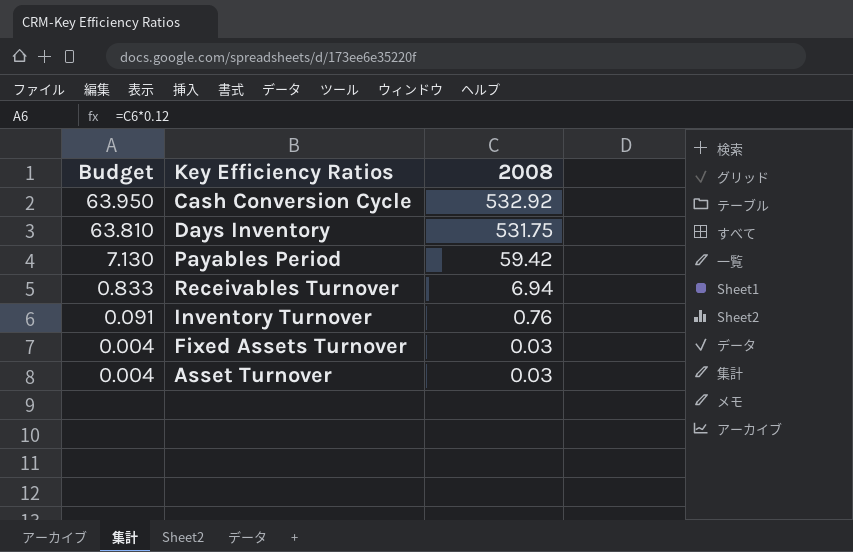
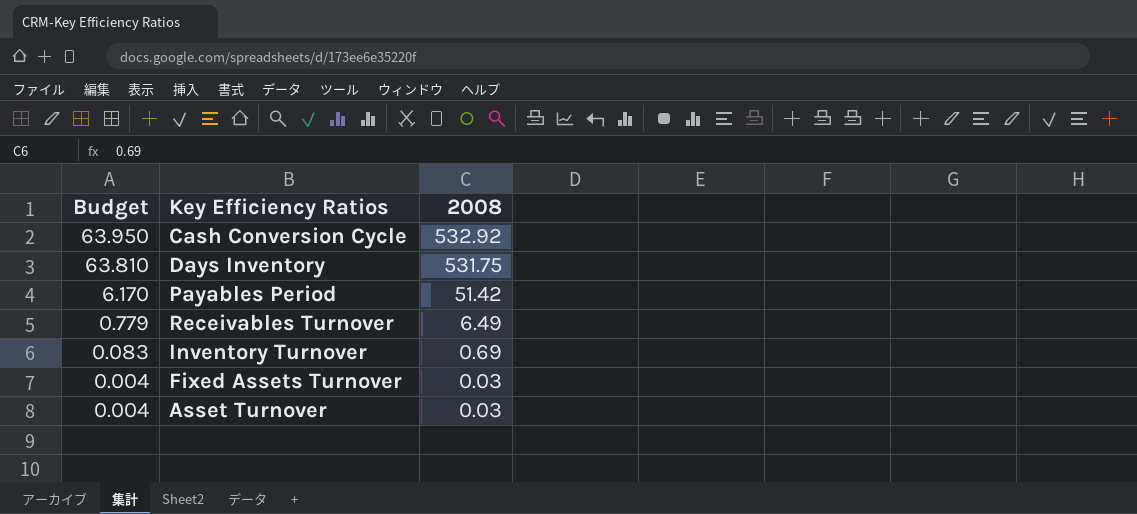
Payables Period | Budget: 7.130 -> 6.170
Payables Period | 2008: 59.42 -> 51.42
Receivables Turnover | Budget: 0.833 -> 0.779
Receivables Turnover | 2008: 6.94 -> 6.49
Inventory Turnover | Budget: 0.091 -> 0.083
Inventory Turnover | 2008: 0.76 -> 0.69

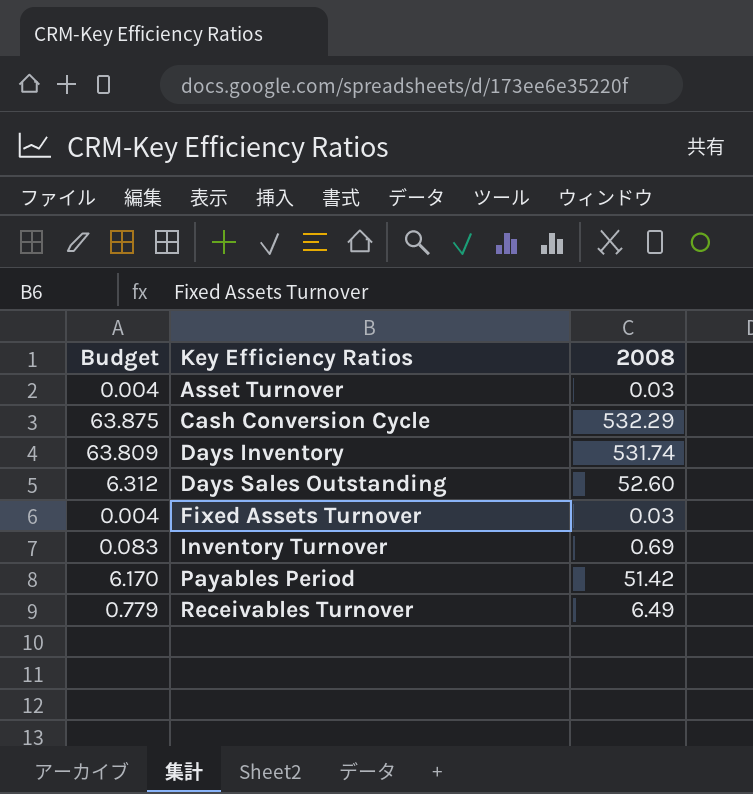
row order: Budget descending -> Key Efficiency Ratios ascending
Cash Conversion Cycle | Budget: 63.950 -> 63.875
Cash Conversion Cycle | 2008: 532.92 -> 532.29
Days Inventory | Budget: 63.810 -> 63.809
Days Inventory | 2008: 531.75 -> 531.74
row Days Sales Outstanding: none -> 6.312 | 52.60

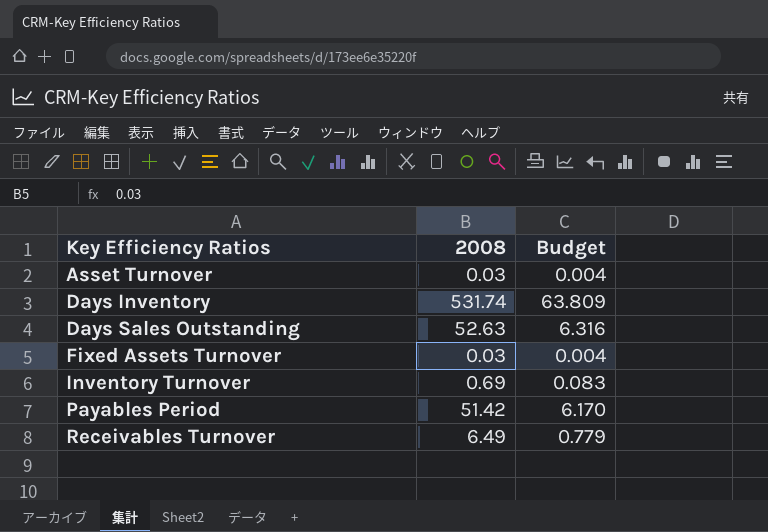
column Budget | position: 1 -> 3
row Cash Conversion Cycle: 63.875 | 532.29 -> none
Days Sales Outstanding | 2008: 52.60 -> 52.63
Days Sales Outstanding | Budget: 6.312 -> 6.316

